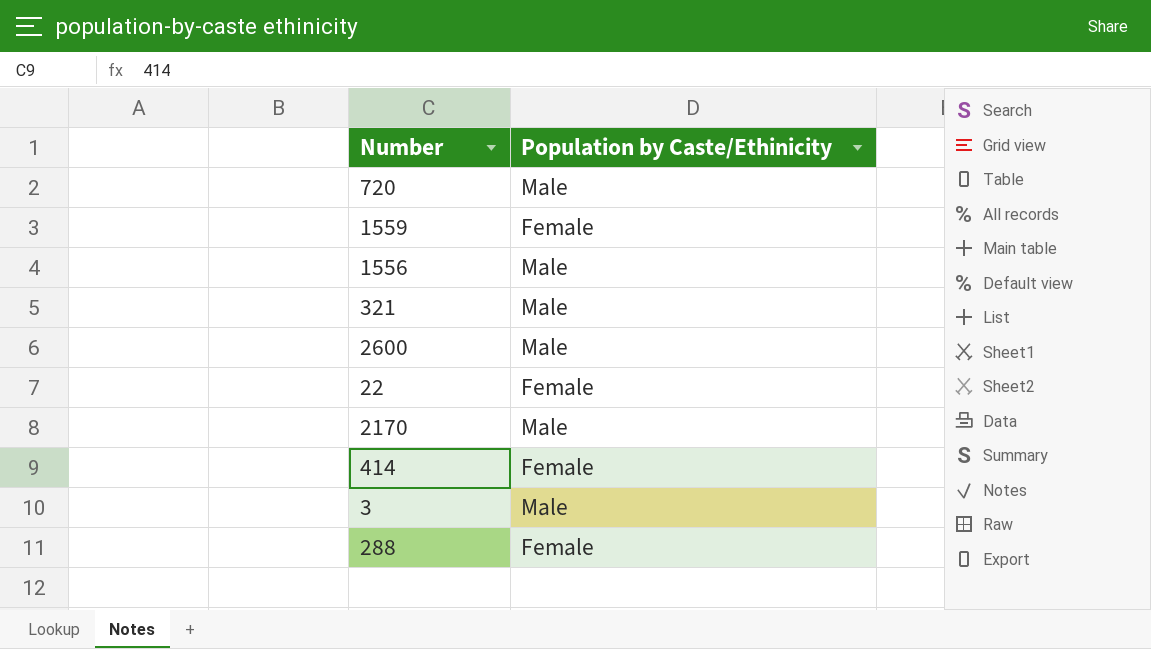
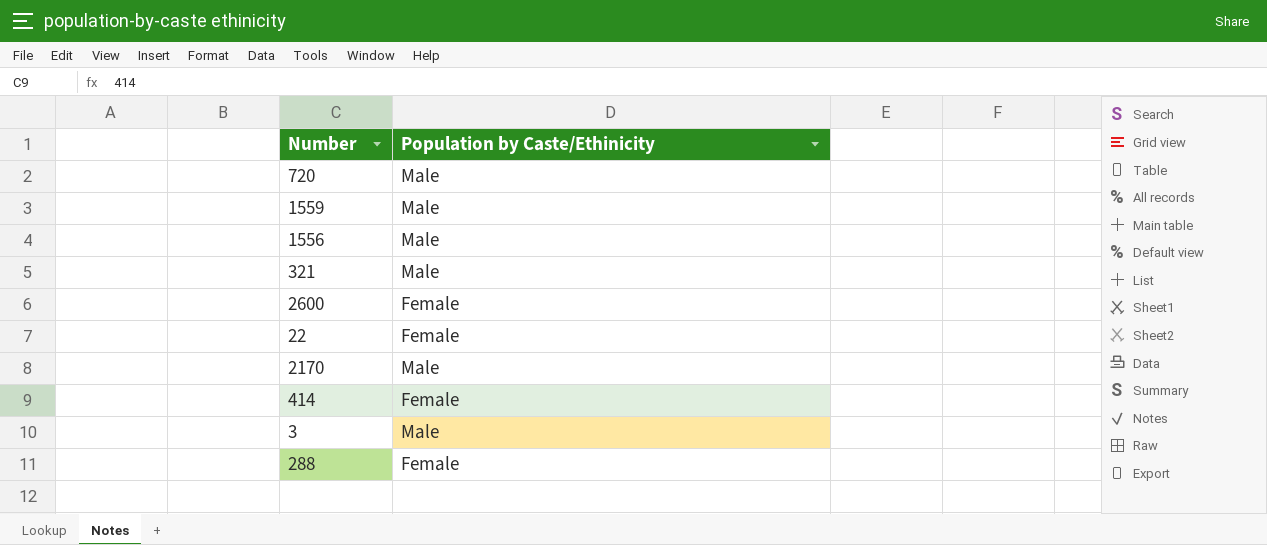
1559 | Population by Caste/Ethinicity: Female -> Male
2600 | Population by Caste/Ethinicity: Male -> Female

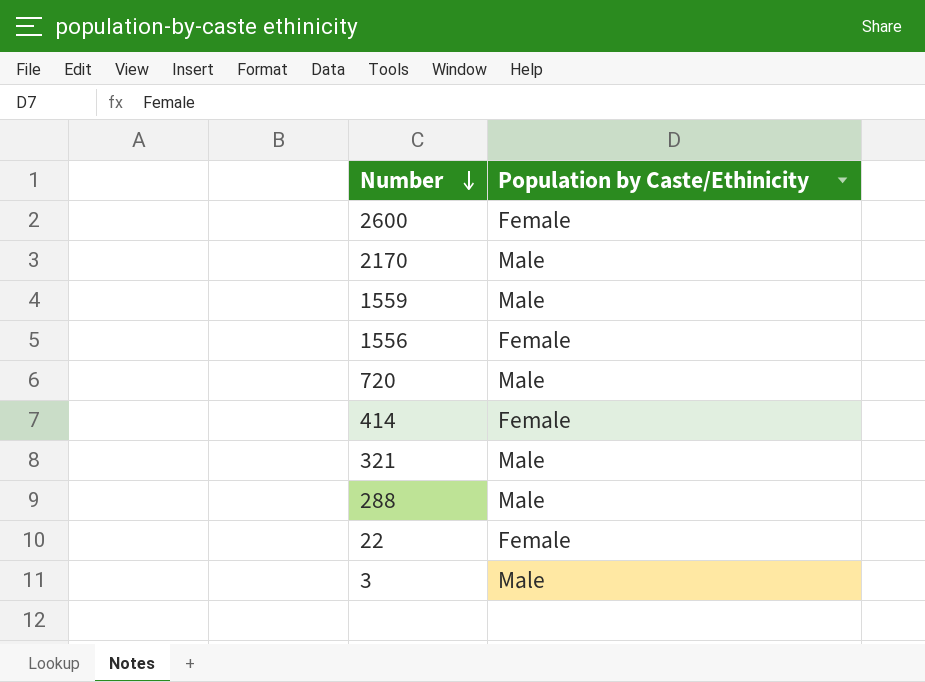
row order: none -> Number descending
1556 | Population by Caste/Ethinicity: Male -> Female
288 | Population by Caste/Ethinicity: Female -> Male

